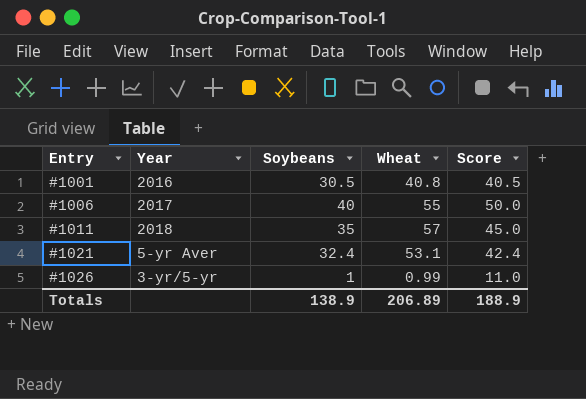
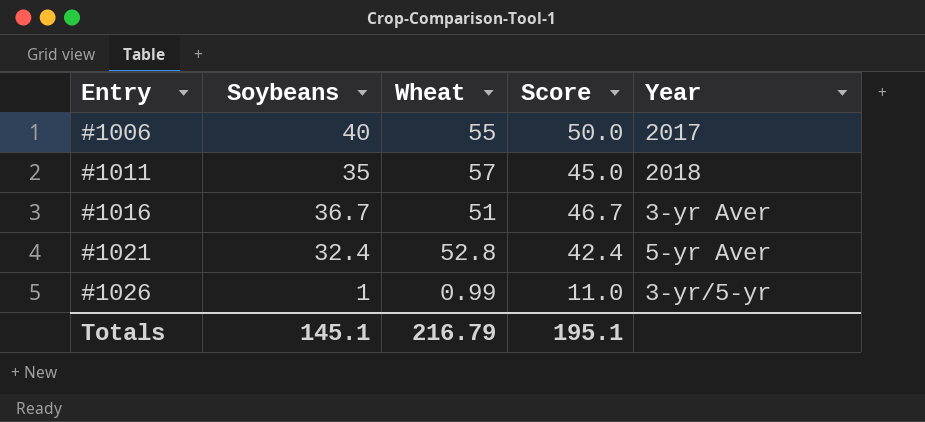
column Year | position: 2 -> 5
row #1001: 2016 | 30.5 | 40.8 | 40.5 -> none
row #1016: none -> 36.7 | 51 | 46.7 | 3-yr Aver
#1021 | Wheat: 53.1 -> 52.8
Totals | Soybeans: 138.9 -> 145.1
Totals | Wheat: 206.89 -> 216.79
Totals | Score: 188.9 -> 195.1

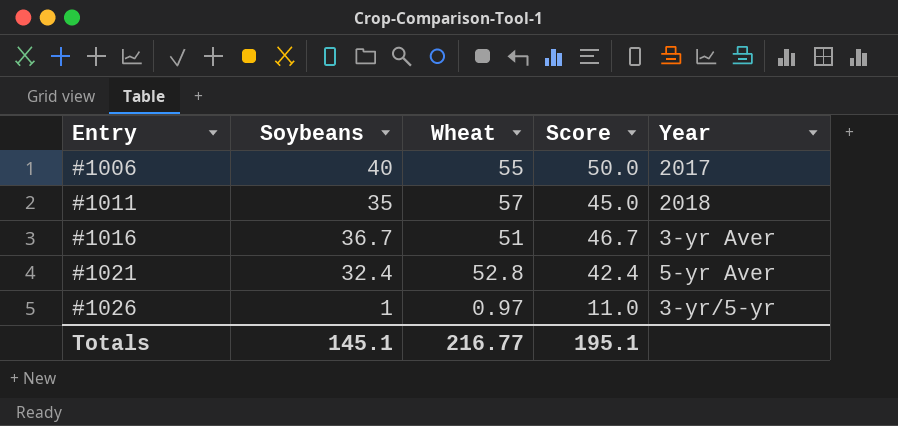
#1026 | Wheat: 0.99 -> 0.97
Totals | Wheat: 216.79 -> 216.77

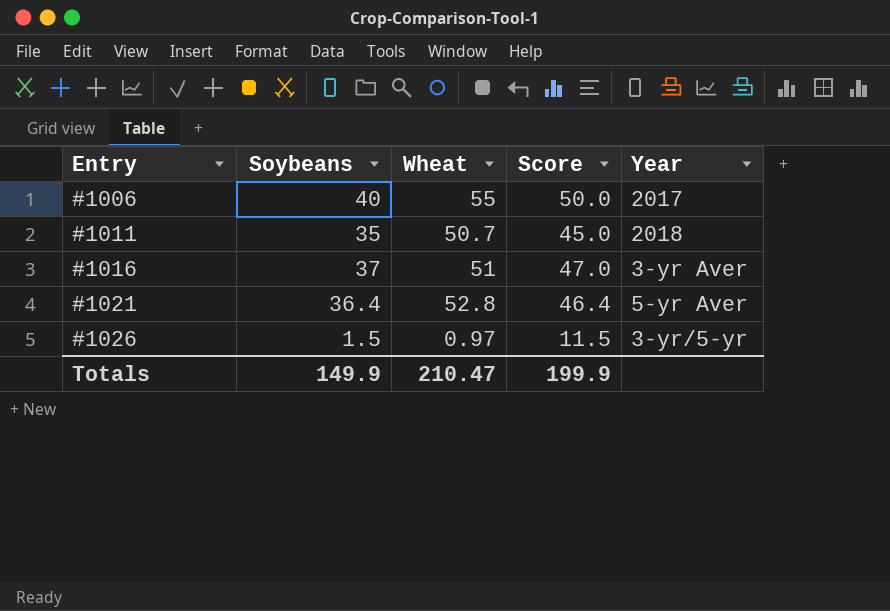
#1011 | Wheat: 57 -> 50.7
#1016 | Soybeans: 36.7 -> 37
#1016 | Score: 46.7 -> 47.0
#1021 | Soybeans: 32.4 -> 36.4
#1021 | Score: 42.4 -> 46.4
#1026 | Soybeans: 1 -> 1.5
#1026 | Score: 11.0 -> 11.5
Totals | Soybeans: 145.1 -> 149.9
Totals | Wheat: 216.77 -> 210.47
Totals | Score: 195.1 -> 199.9

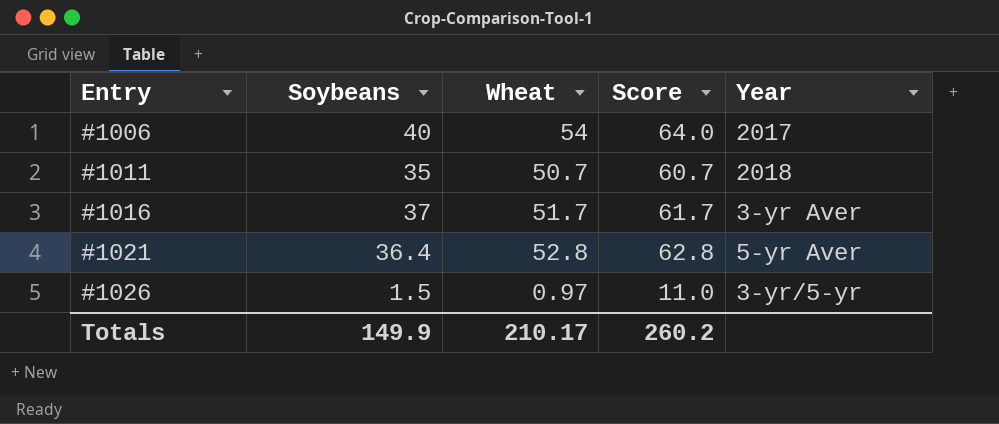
column Score | formula: [Soybeans] + 10 -> [Wheat] + 10
#1006 | Wheat: 55 -> 54
#1016 | Wheat: 51 -> 51.7
Totals | Wheat: 210.47 -> 210.17
Totals | Score: 199.9 -> 260.2

